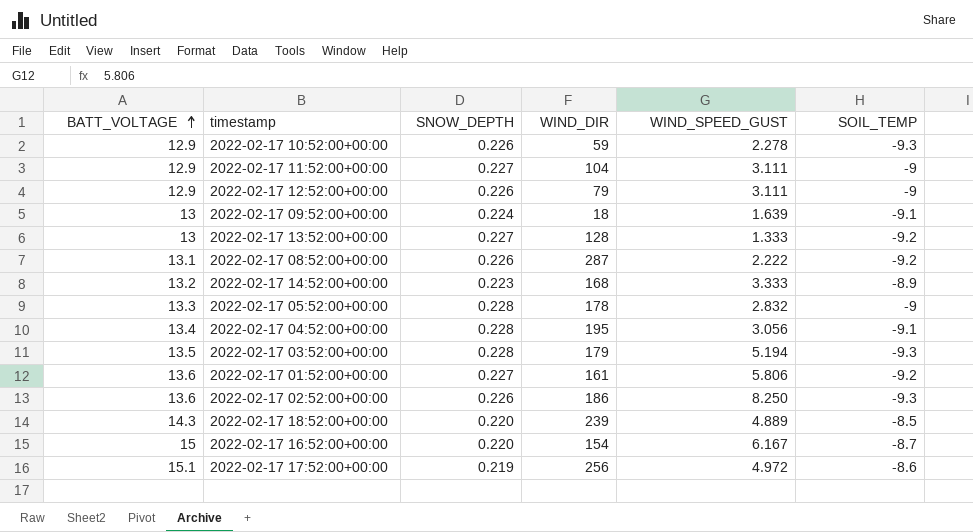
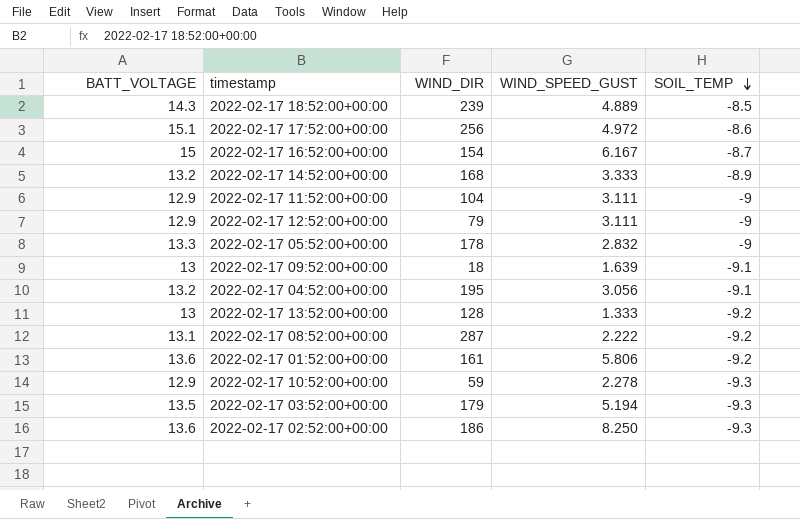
row order: BATT_VOLTAGE ascending -> SOIL_TEMP descending
column SNOW_DEPTH | position: 3 -> none
2022-02-17 04:52:00+00:00 | BATT_VOLTAGE: 13.4 -> 13.2

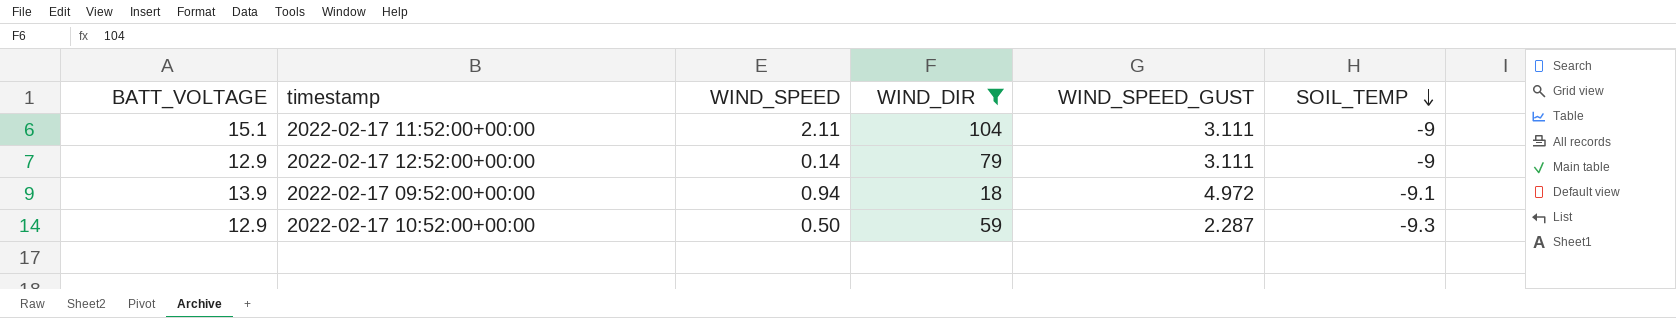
filter: none -> WIND_DIR <= 104
column WIND_SPEED | position: none -> 3
2022-02-17 11:52:00+00:00 | BATT_VOLTAGE: 12.9 -> 15.1
2022-02-17 09:52:00+00:00 | BATT_VOLTAGE: 13 -> 13.9
2022-02-17 09:52:00+00:00 | WIND_SPEED_GUST: 1.639 -> 4.972
2022-02-17 10:52:00+00:00 | WIND_SPEED_GUST: 2.278 -> 2.287

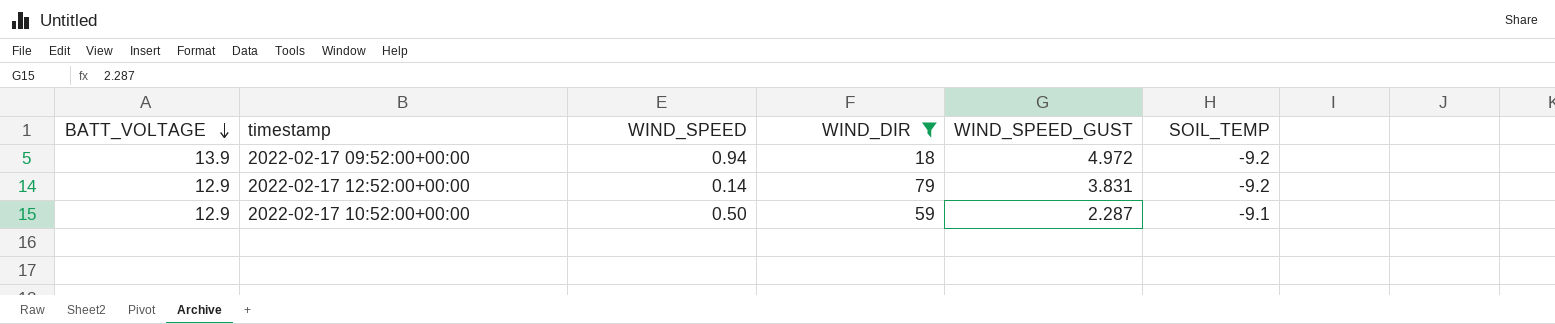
row order: SOIL_TEMP descending -> BATT_VOLTAGE descending
row 2022-02-17 11:52:00+00:00: 15.1 | 2.11 | 104 | 3.111 | -9 -> none
2022-02-17 09:52:00+00:00 | SOIL_TEMP: -9.1 -> -9.2
2022-02-17 12:52:00+00:00 | WIND_SPEED_GUST: 3.111 -> 3.831
2022-02-17 12:52:00+00:00 | SOIL_TEMP: -9 -> -9.2
2022-02-17 10:52:00+00:00 | SOIL_TEMP: -9.3 -> -9.1

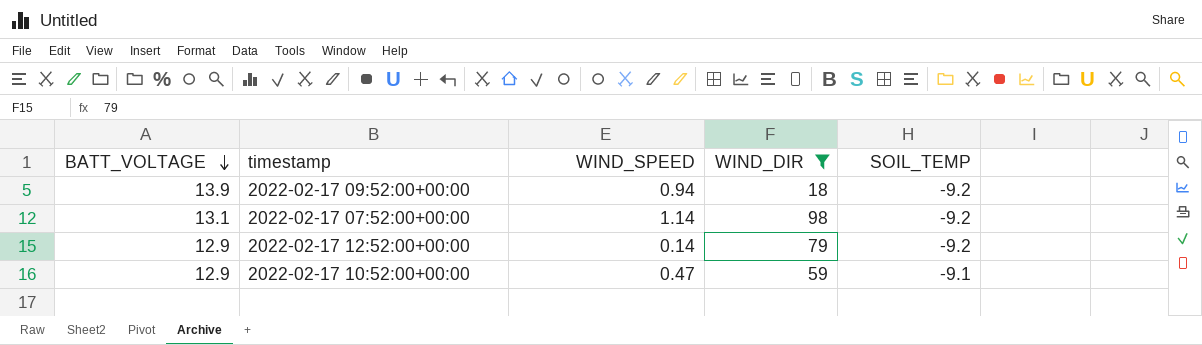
column WIND_SPEED_GUST | position: 5 -> none
row 2022-02-17 07:52:00+00:00: none -> 13.1 | 1.14 | 98 | -9.2
2022-02-17 10:52:00+00:00 | WIND_SPEED: 0.50 -> 0.47

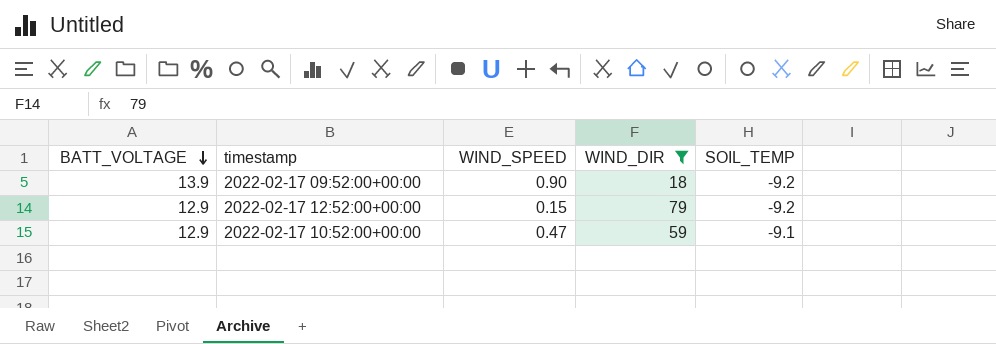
row 2022-02-17 07:52:00+00:00: 13.1 | 1.14 | 98 | -9.2 -> none
2022-02-17 09:52:00+00:00 | WIND_SPEED: 0.94 -> 0.90
2022-02-17 12:52:00+00:00 | WIND_SPEED: 0.14 -> 0.15

